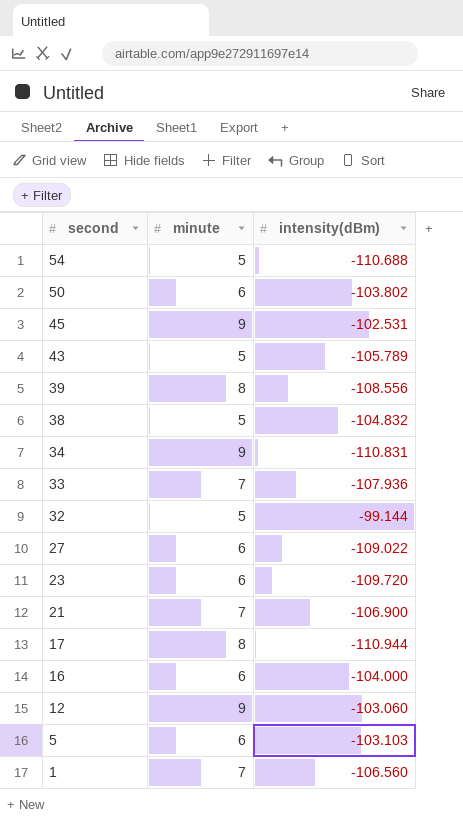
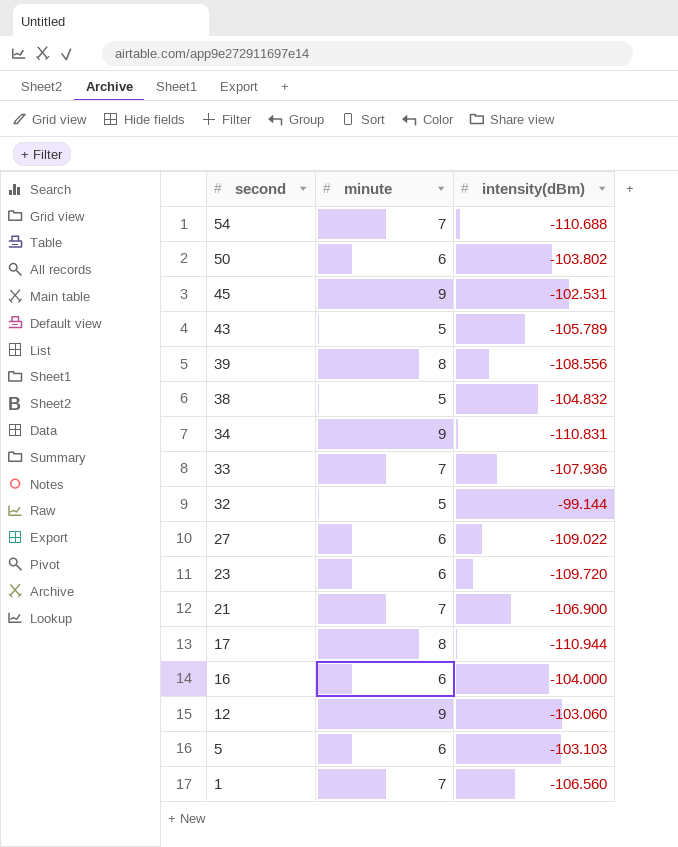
54 | minute: 5 -> 7

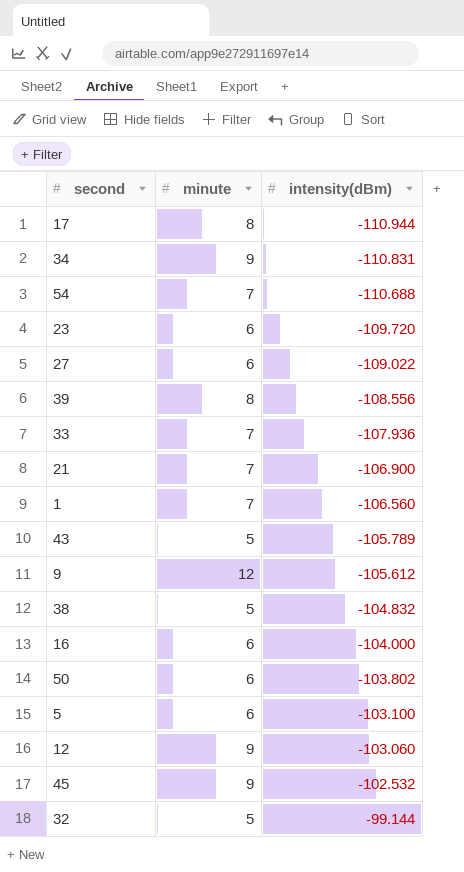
row order: second descending -> intensity(dBm) ascending
row 9: none -> 12 | -105.612
5 | intensity(dBm): -103.103 -> -103.100
45 | intensity(dBm): -102.531 -> -102.532

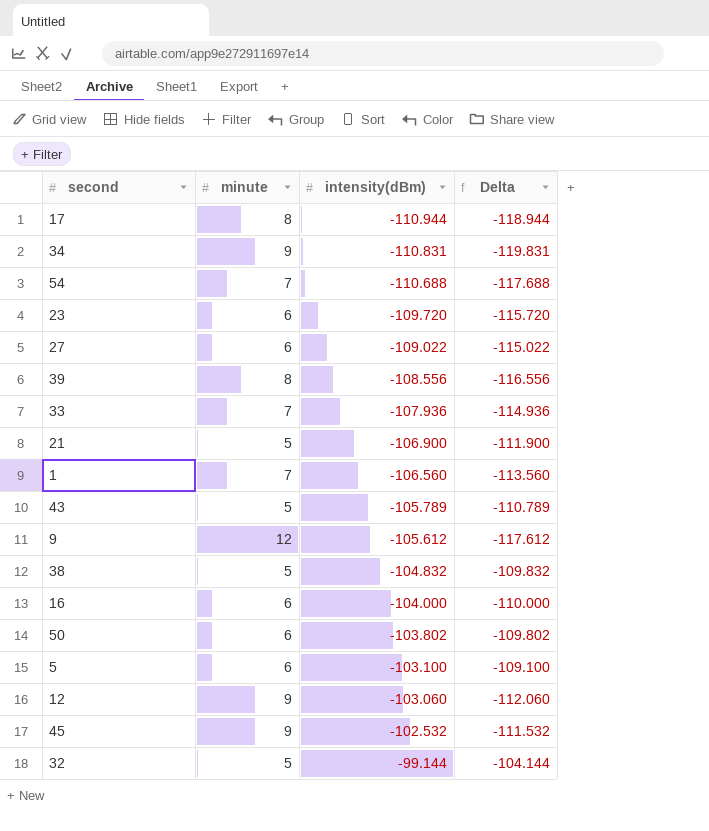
column Delta | formula: none -> [intensity(dBm)] - [minute]
21 | minute: 7 -> 5

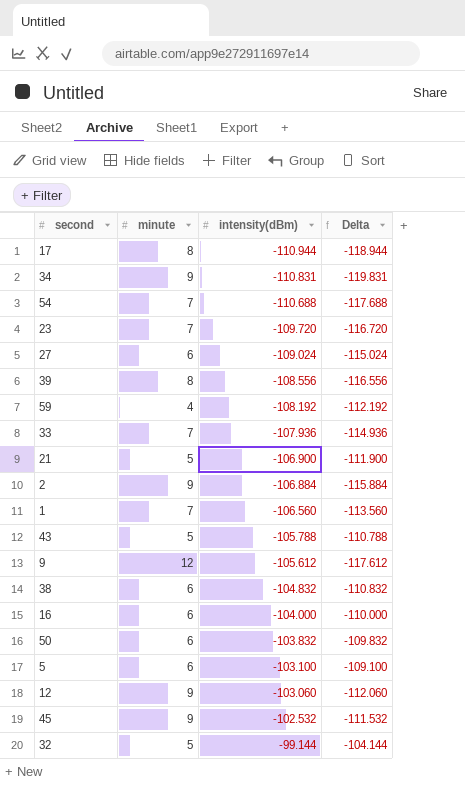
23 | minute: 6 -> 7
23 | Delta: -115.720 -> -116.720
27 | intensity(dBm): -109.022 -> -109.024
27 | Delta: -115.022 -> -115.024
row 59: none -> 4 | -108.192 | -112.192
row 2: none -> 9 | -106.884 | -115.884
43 | intensity(dBm): -105.789 -> -105.788
43 | Delta: -110.789 -> -110.788
38 | minute: 5 -> 6
38 | Delta: -109.832 -> -110.832
50 | intensity(dBm): -103.802 -> -103.832
50 | Delta: -109.802 -> -109.832

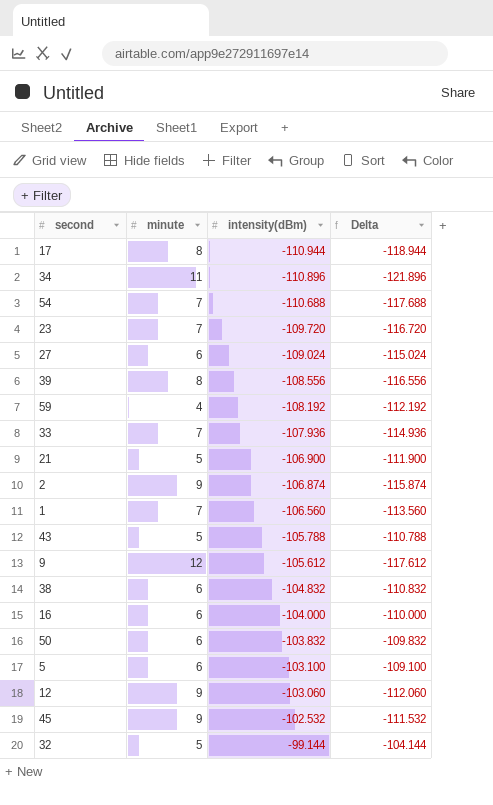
34 | minute: 9 -> 11
34 | intensity(dBm): -110.831 -> -110.896
34 | Delta: -119.831 -> -121.896
2 | intensity(dBm): -106.884 -> -106.874
2 | Delta: -115.884 -> -115.874

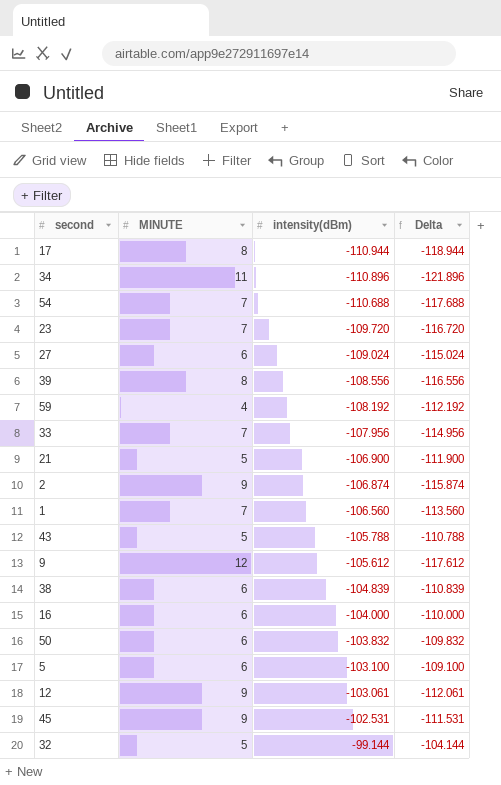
column name: minute -> MINUTE
33 | intensity(dBm): -107.936 -> -107.956
33 | Delta: -114.936 -> -114.956
38 | intensity(dBm): -104.832 -> -104.839
38 | Delta: -110.832 -> -110.839
12 | intensity(dBm): -103.060 -> -103.061
12 | Delta: -112.060 -> -112.061
45 | intensity(dBm): -102.532 -> -102.531
45 | Delta: -111.532 -> -111.531

